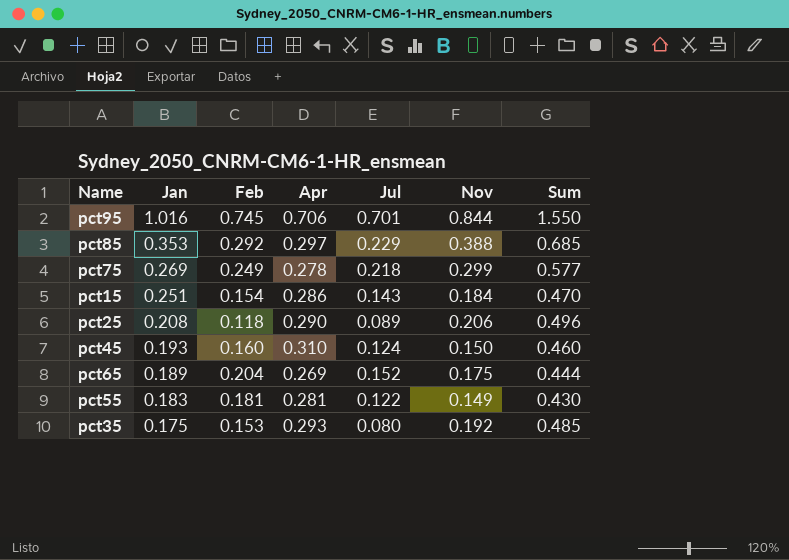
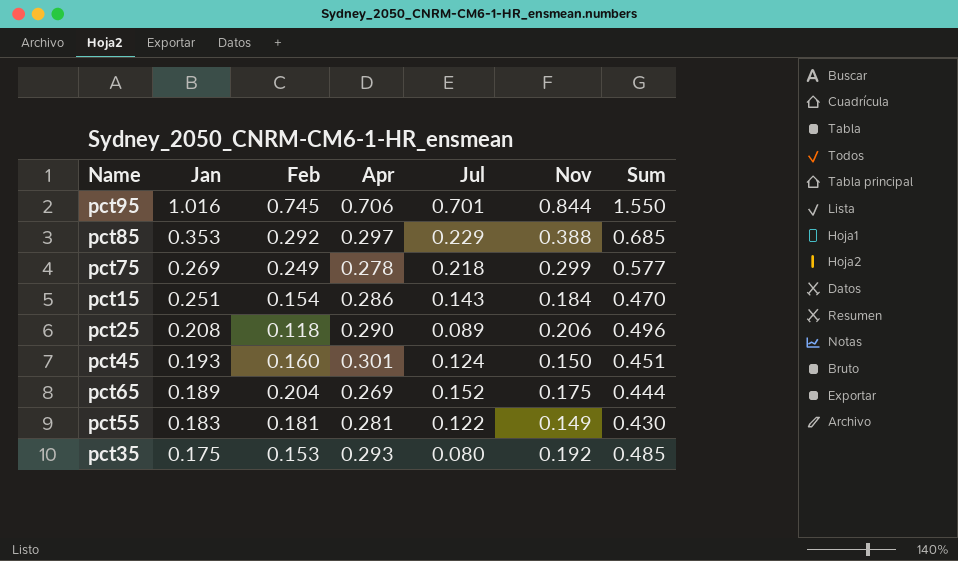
pct45 | Apr: 0.310 -> 0.301
pct45 | Sum: 0.460 -> 0.451

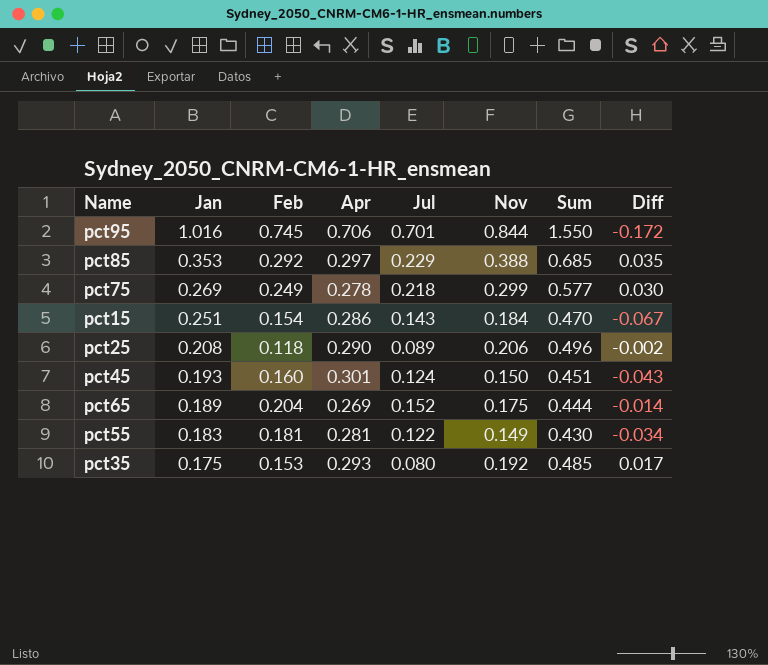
column Diff | formula: none -> [Nov] - [Jan]

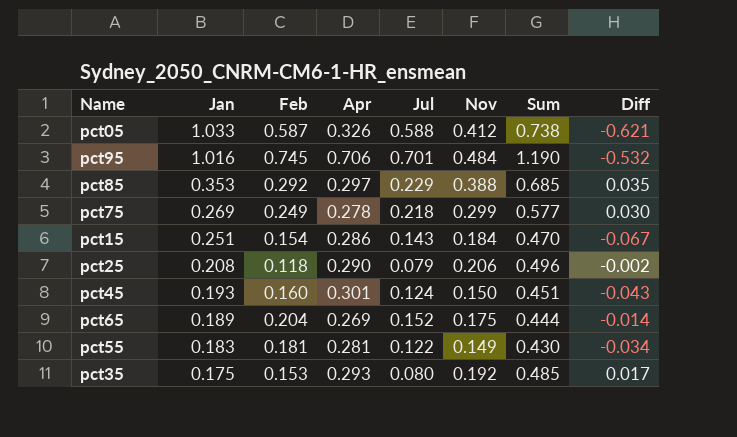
row pct05: none -> 1.033 | 0.587 | 0.326 | 0.588 | 0.412 | 0.738 | -0.621
pct95 | Nov: 0.844 -> 0.484
pct95 | Sum: 1.550 -> 1.190
pct95 | Diff: -0.172 -> -0.532
pct25 | Jul: 0.089 -> 0.079

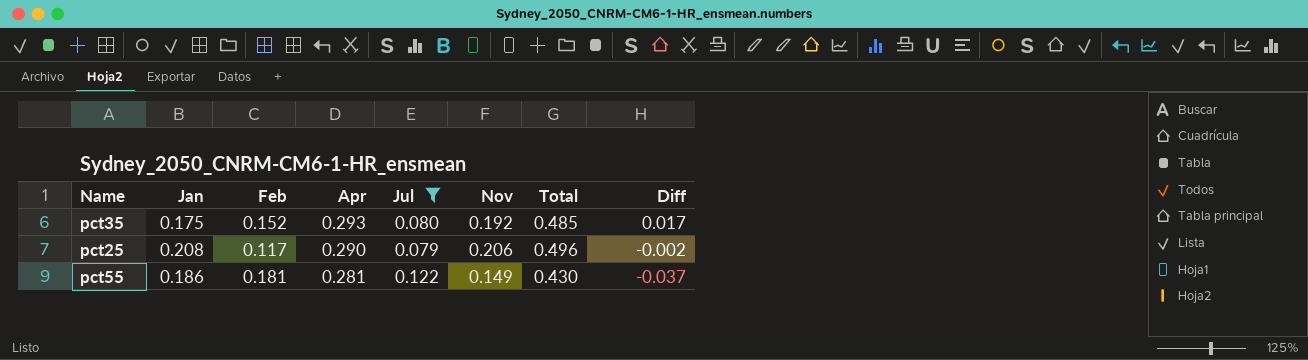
filter: none -> Jul <= 0.122
row order: Jan descending -> Apr descending
column name: Sum -> Total
pct35 | Feb: 0.153 -> 0.152
pct25 | Feb: 0.118 -> 0.117
pct55 | Jan: 0.183 -> 0.186
pct55 | Diff: -0.034 -> -0.037

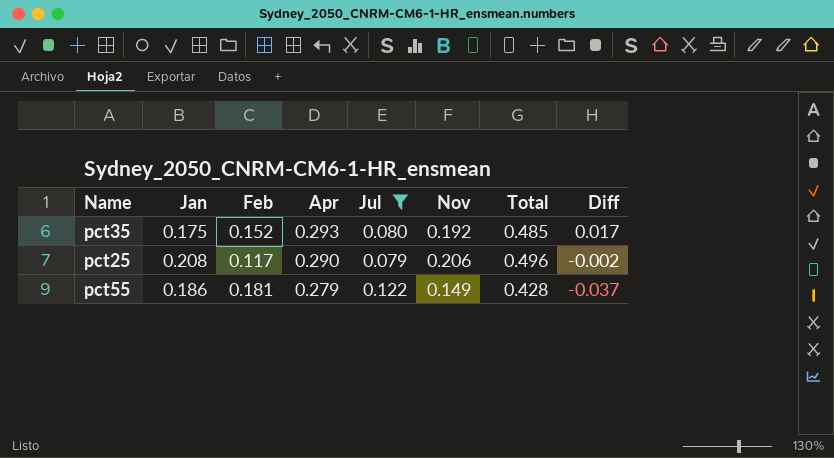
pct55 | Apr: 0.281 -> 0.279
pct55 | Total: 0.430 -> 0.428

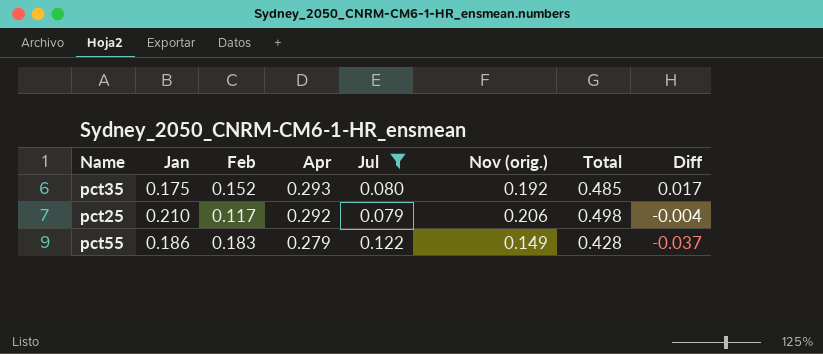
column name: Nov -> Nov (orig.)
pct25 | Jan: 0.208 -> 0.210
pct25 | Apr: 0.290 -> 0.292
pct25 | Total: 0.496 -> 0.498
pct25 | Diff: -0.002 -> -0.004
pct55 | Feb: 0.181 -> 0.183

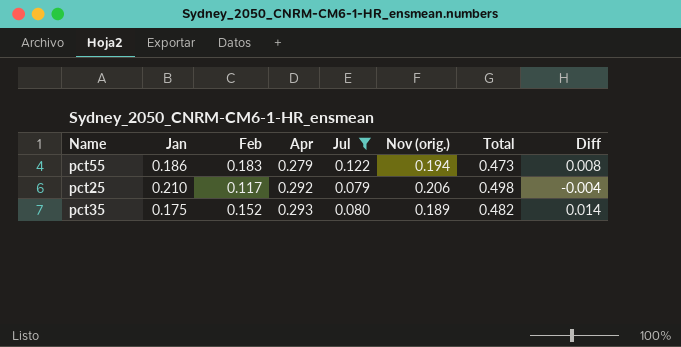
row order: Apr descending -> Apr ascending
pct55 | Nov (orig.): 0.149 -> 0.194
pct55 | Total: 0.428 -> 0.473
pct55 | Diff: -0.037 -> 0.008
pct35 | Nov (orig.): 0.192 -> 0.189
pct35 | Total: 0.485 -> 0.482
pct35 | Diff: 0.017 -> 0.014

